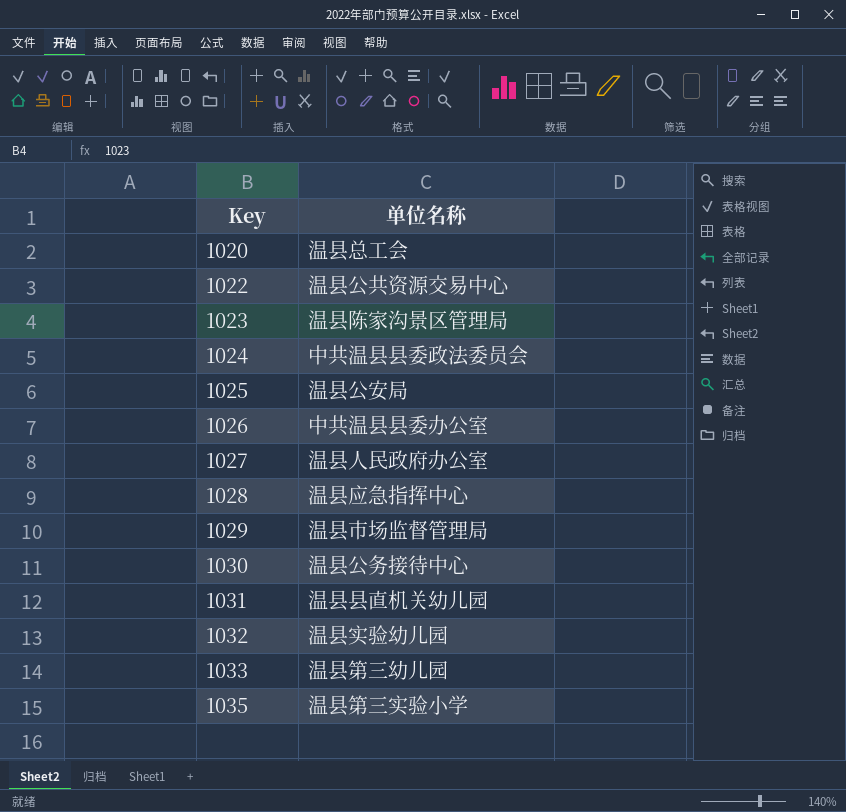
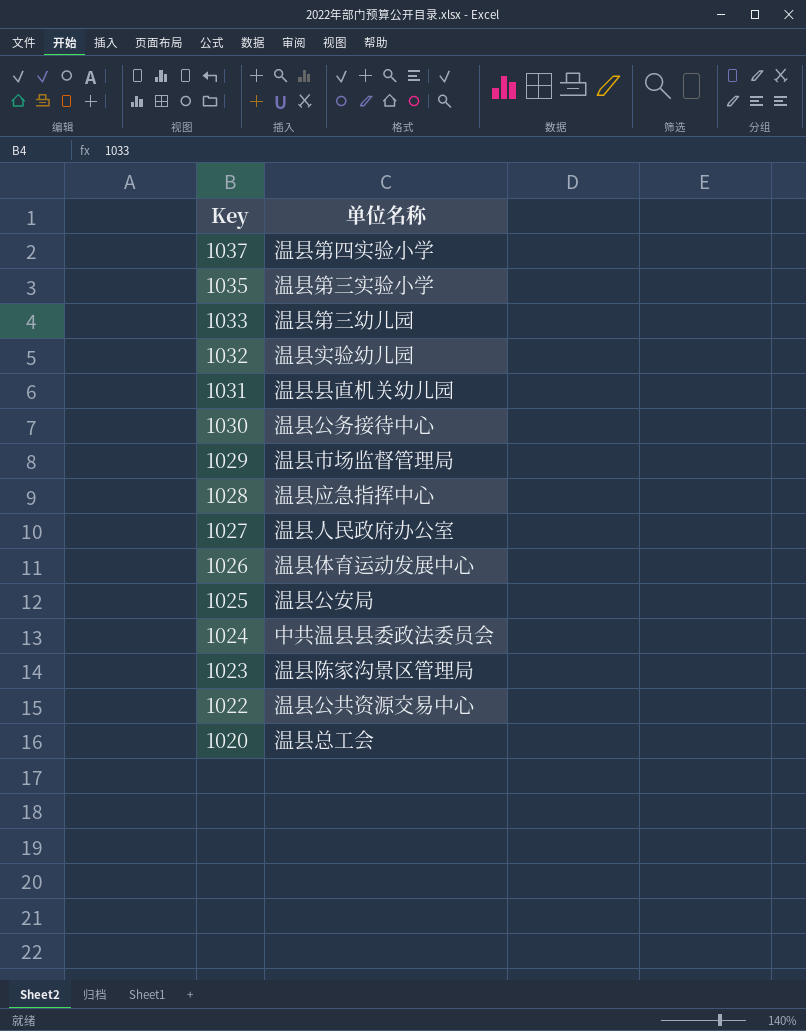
row order: Key ascending -> Key descending
row 1037: none -> 温县第四实验小学
1026 | 单位名称: 中共温县县委办公室 -> 温县体育运动发展中心

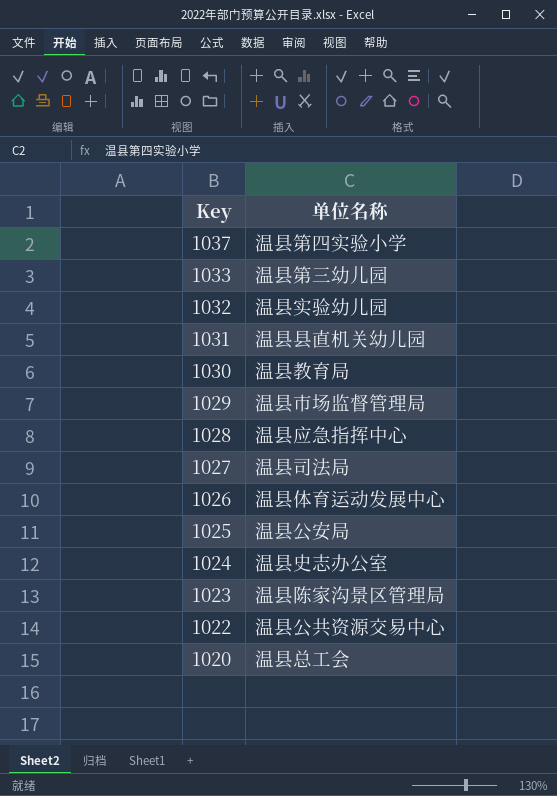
row 1035: 温县第三实验小学 -> none
1030 | 单位名称: 温县公务接待中心 -> 温县教育局
1027 | 单位名称: 温县人民政府办公室 -> 温县司法局
1024 | 单位名称: 中共温县县委政法委员会 -> 温县史志办公室

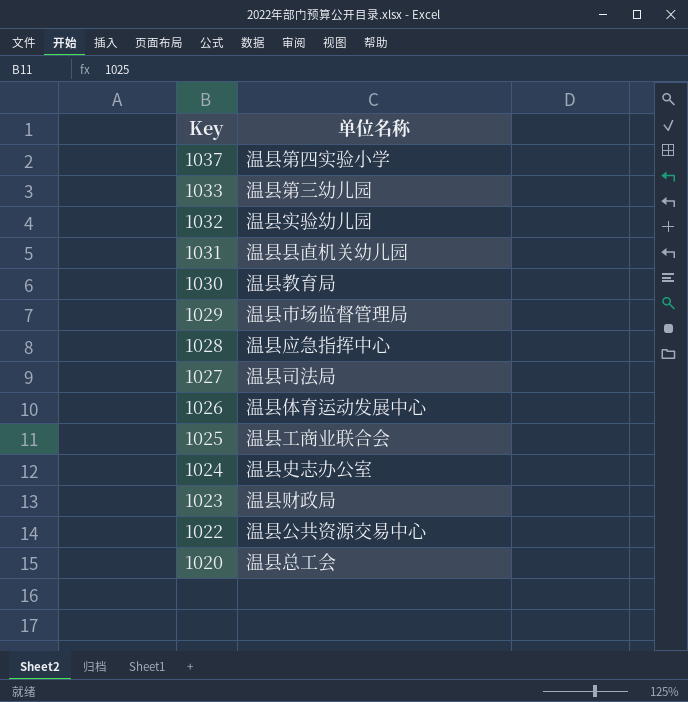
1025 | 单位名称: 温县公安局 -> 温县工商业联合会
1023 | 单位名称: 温县陈家沟景区管理局 -> 温县财政局

